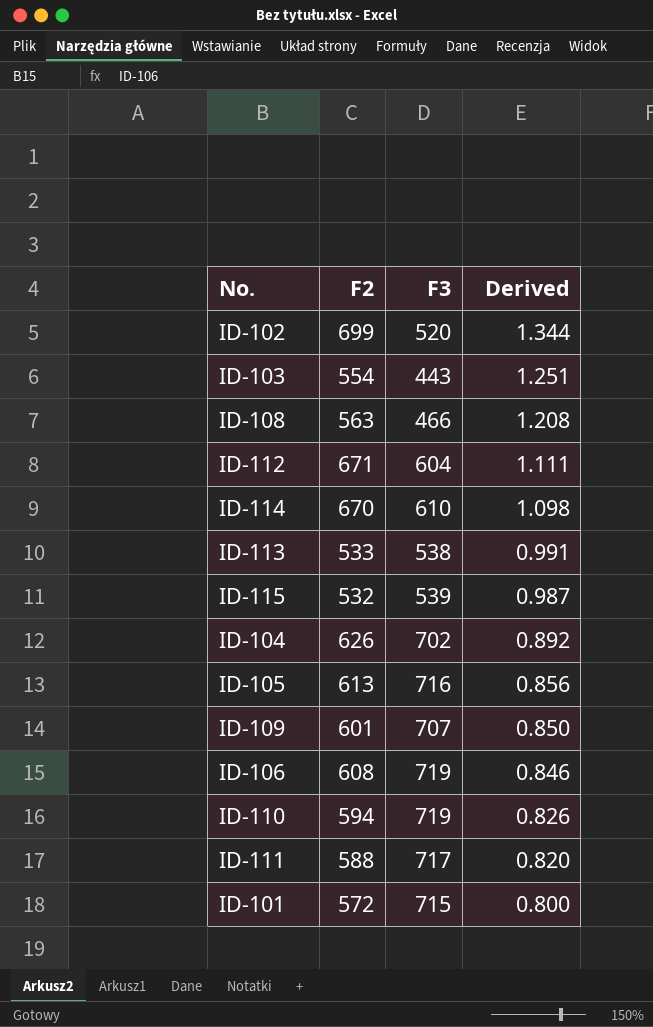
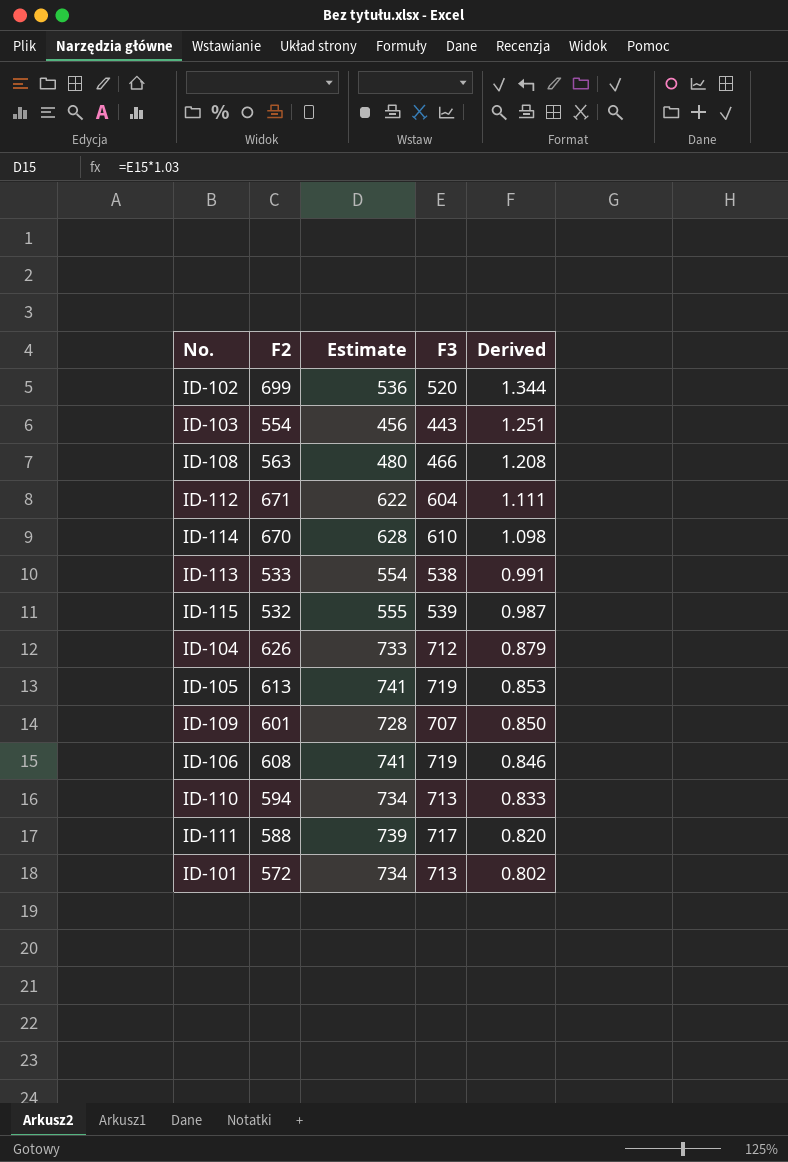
column Estimate | formula: none -> [F3] * 1.03
ID-104 | F3: 702 -> 712
ID-104 | Derived: 0.892 -> 0.879
ID-105 | F3: 716 -> 719
ID-105 | Derived: 0.856 -> 0.853
ID-110 | F3: 719 -> 713
ID-110 | Derived: 0.826 -> 0.833
ID-101 | F3: 715 -> 713
ID-101 | Derived: 0.800 -> 0.802

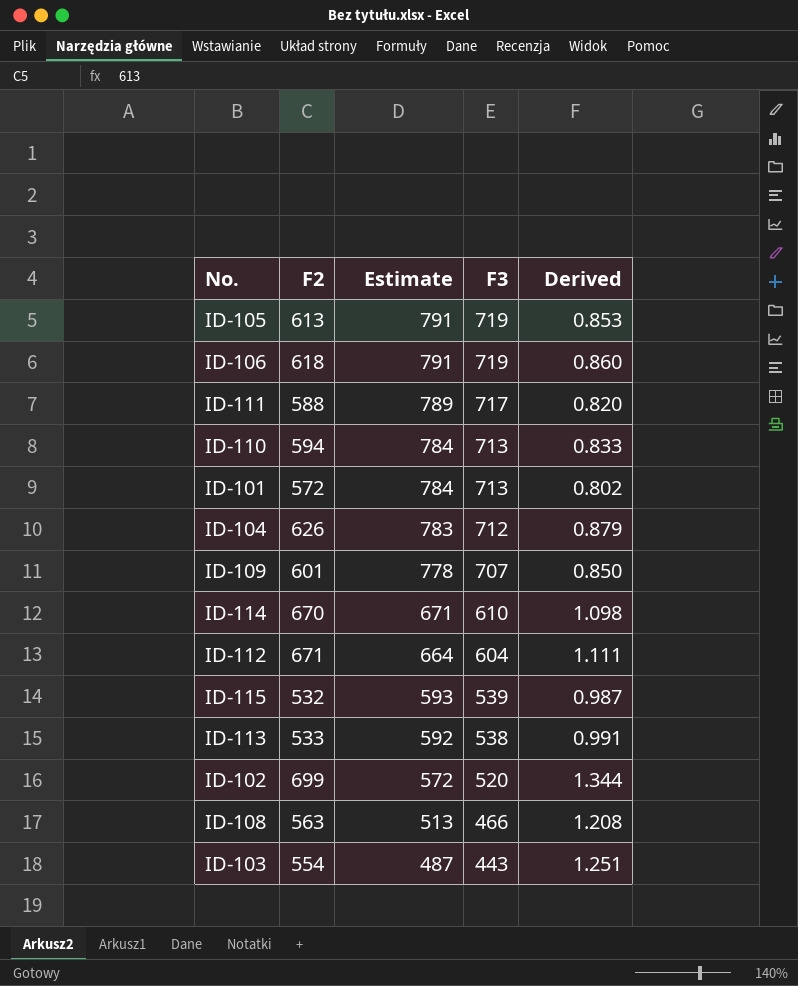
row order: Derived descending -> Estimate descending
column Estimate | formula: [F3] * 1.03 -> [F3] * 1.1
ID-106 | F2: 608 -> 618
ID-106 | Derived: 0.846 -> 0.860

